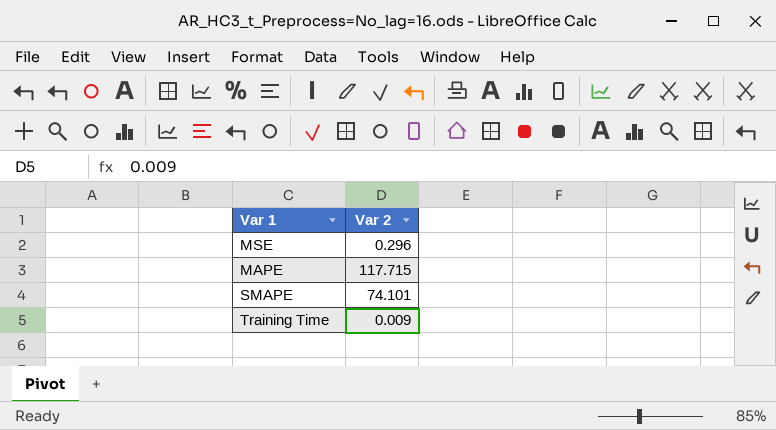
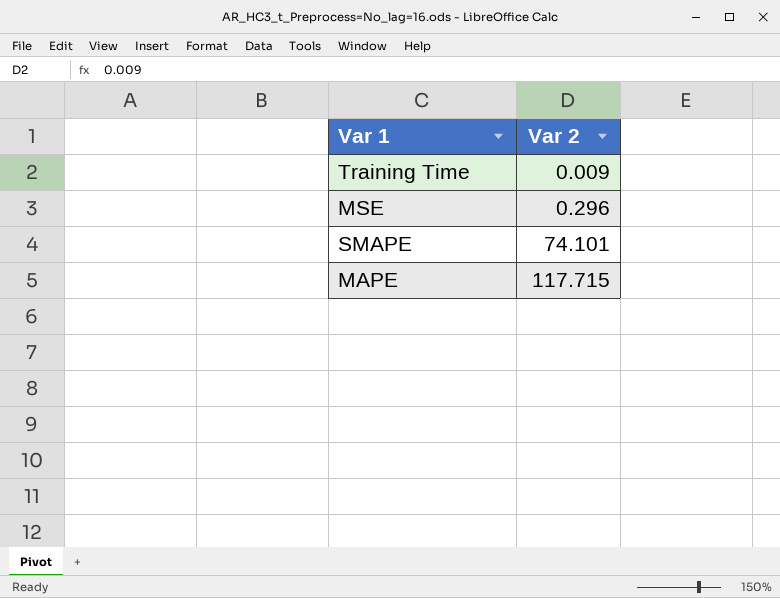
row order: none -> Var 2 ascending

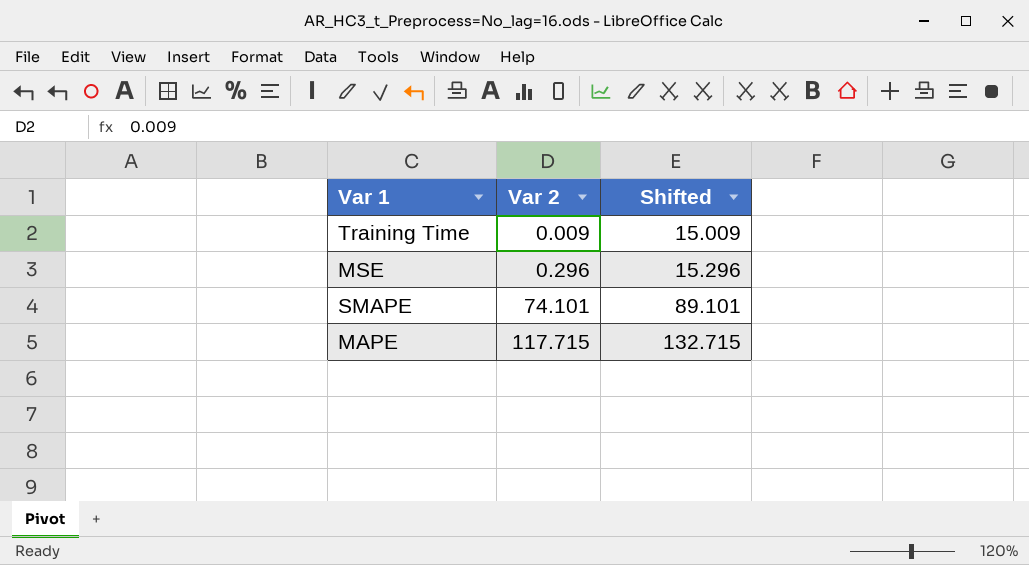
column Shifted | formula: none -> [Var 2] + 15

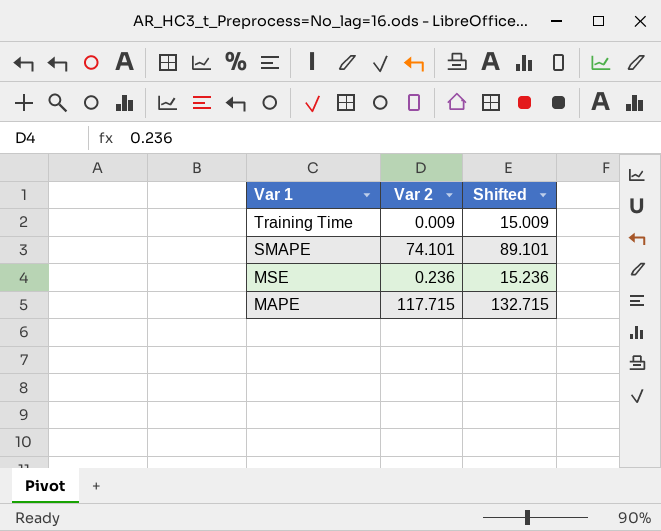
row order: Var 2 ascending -> Var 1 descending
MSE | Var 2: 0.296 -> 0.236
MSE | Shifted: 15.296 -> 15.236

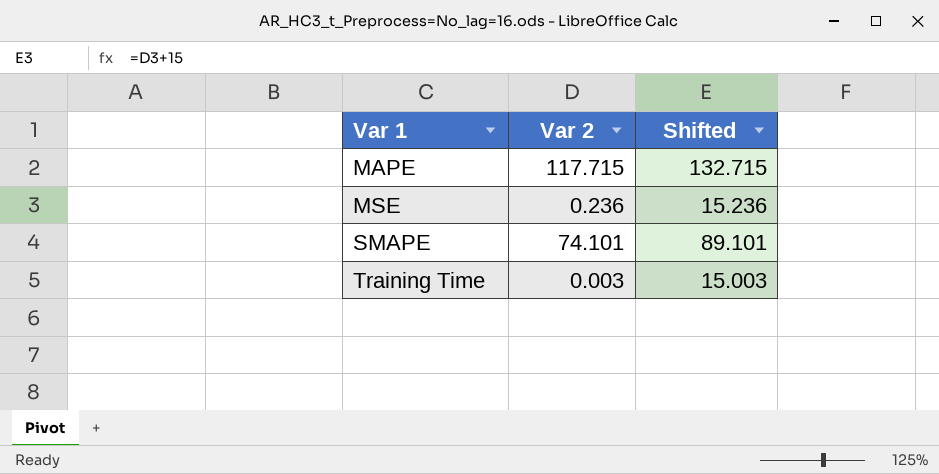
row order: Var 1 descending -> Var 1 ascending
Training Time | Var 2: 0.009 -> 0.003
Training Time | Shifted: 15.009 -> 15.003

